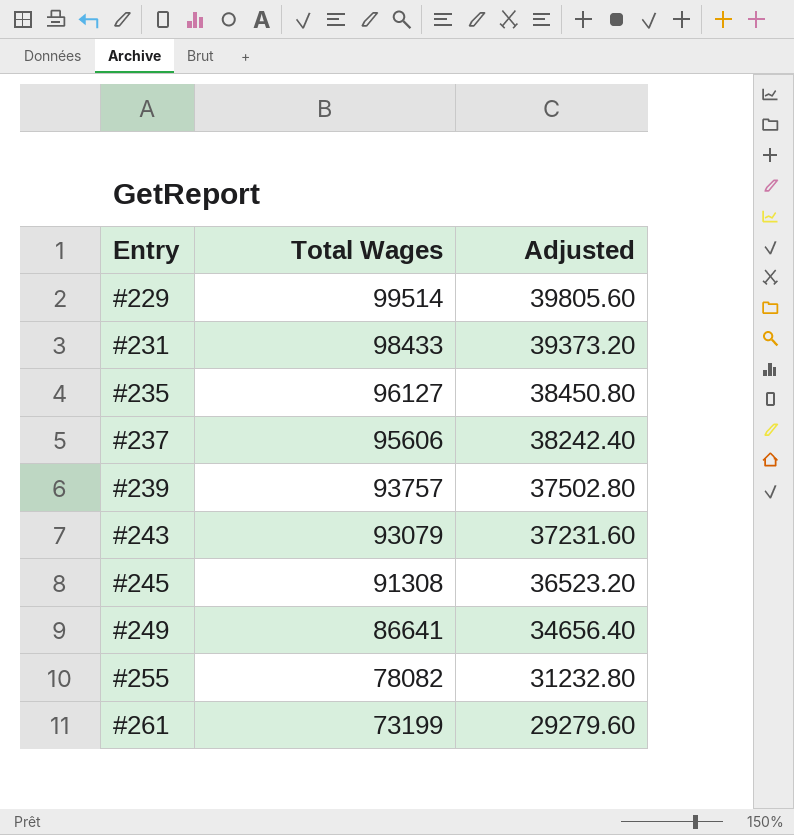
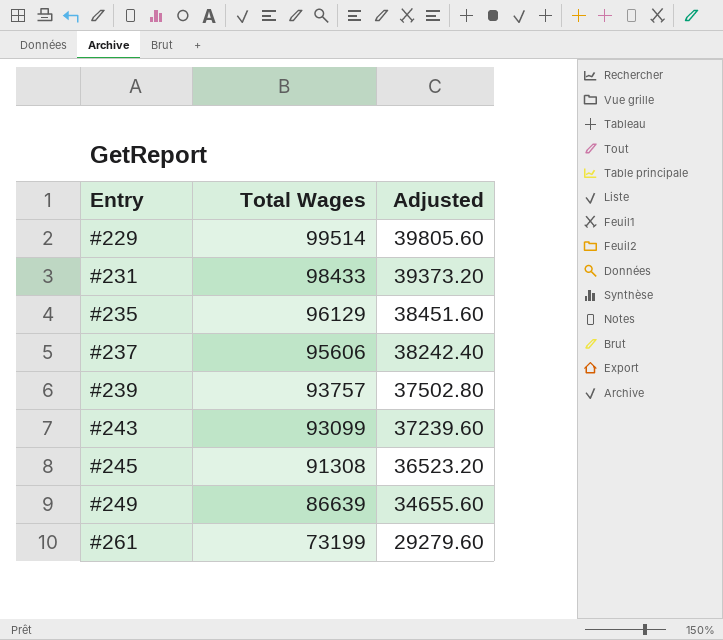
row #255: 78082 | 31232.80 -> none
#235 | Total Wages: 96127 -> 96129
#235 | Adjusted: 38450.80 -> 38451.60
#243 | Total Wages: 93079 -> 93099
#243 | Adjusted: 37231.60 -> 37239.60
#249 | Total Wages: 86641 -> 86639
#249 | Adjusted: 34656.40 -> 34655.60

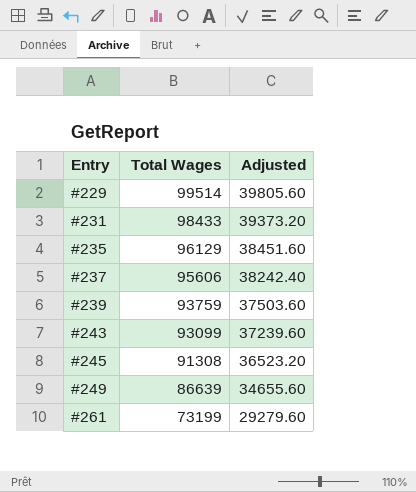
#239 | Total Wages: 93757 -> 93759
#239 | Adjusted: 37502.80 -> 37503.60

